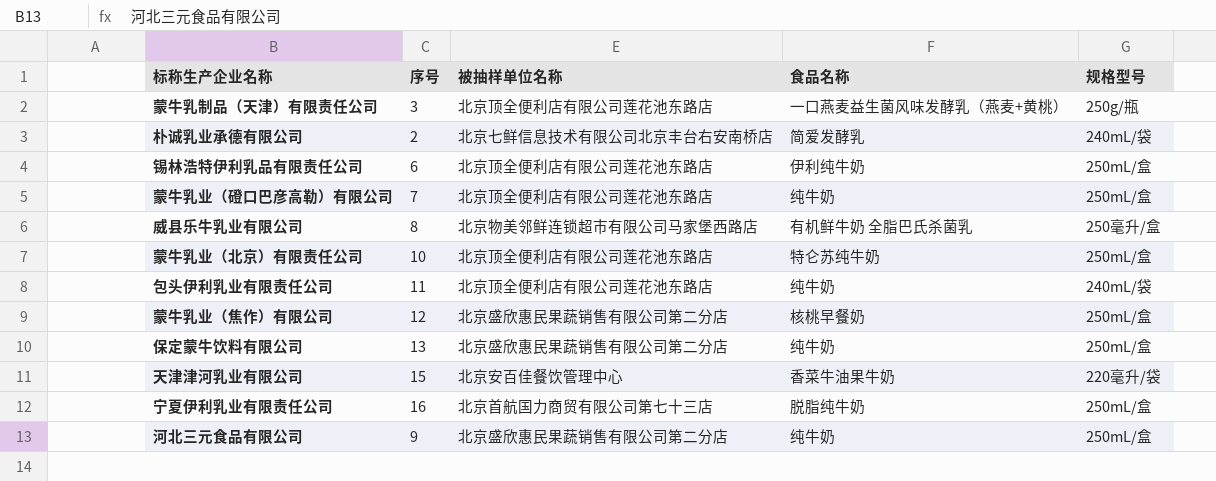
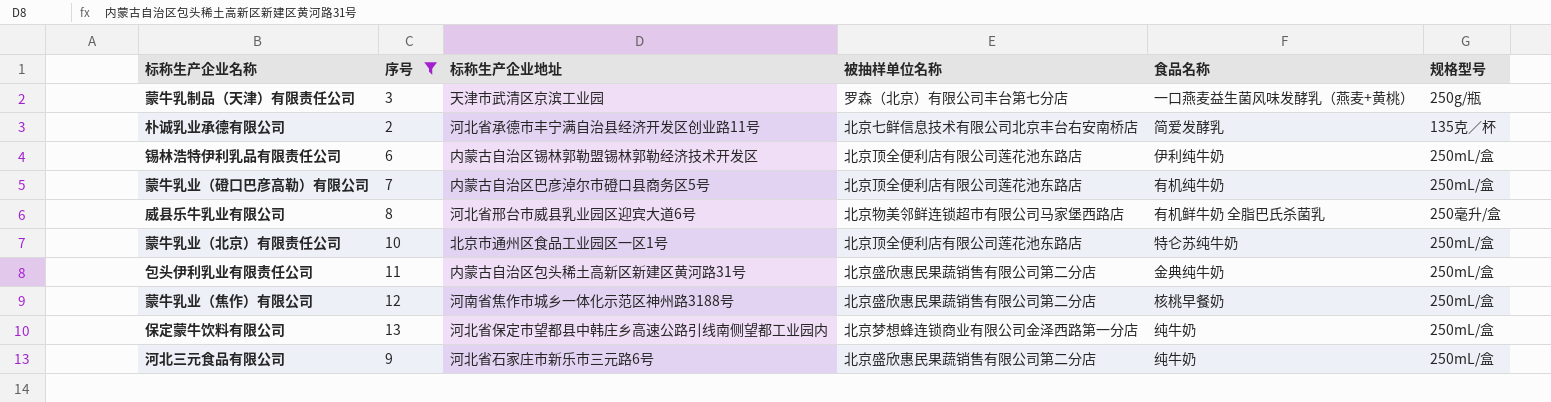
filter: none -> 序号 <= 13
column 标称生产企业地址 | position: none -> 3
蒙牛乳制品（天津）有限责任公司 | 被抽样单位名称: 北京顶全便利店有限公司莲花池东路店 -> 罗森（北京）有限公司丰台第七分店
朴诚乳业承德有限公司 | 规格型号: 240mL/袋 -> 135克／杯
蒙牛乳业（磴口巴彦高勒）有限公司 | 食品名称: 纯牛奶 -> 有机纯牛奶
包头伊利乳业有限责任公司 | 被抽样单位名称: 北京顶全便利店有限公司莲花池东路店 -> 北京盛欣惠民果蔬销售有限公司第二分店
包头伊利乳业有限责任公司 | 食品名称: 纯牛奶 -> 金典纯牛奶
包头伊利乳业有限责任公司 | 规格型号: 240mL/袋 -> 250mL/盒
保定蒙牛饮料有限公司 | 被抽样单位名称: 北京盛欣惠民果蔬销售有限公司第二分店 -> 北京梦想蜂连锁商业有限公司金泽西路第一分店

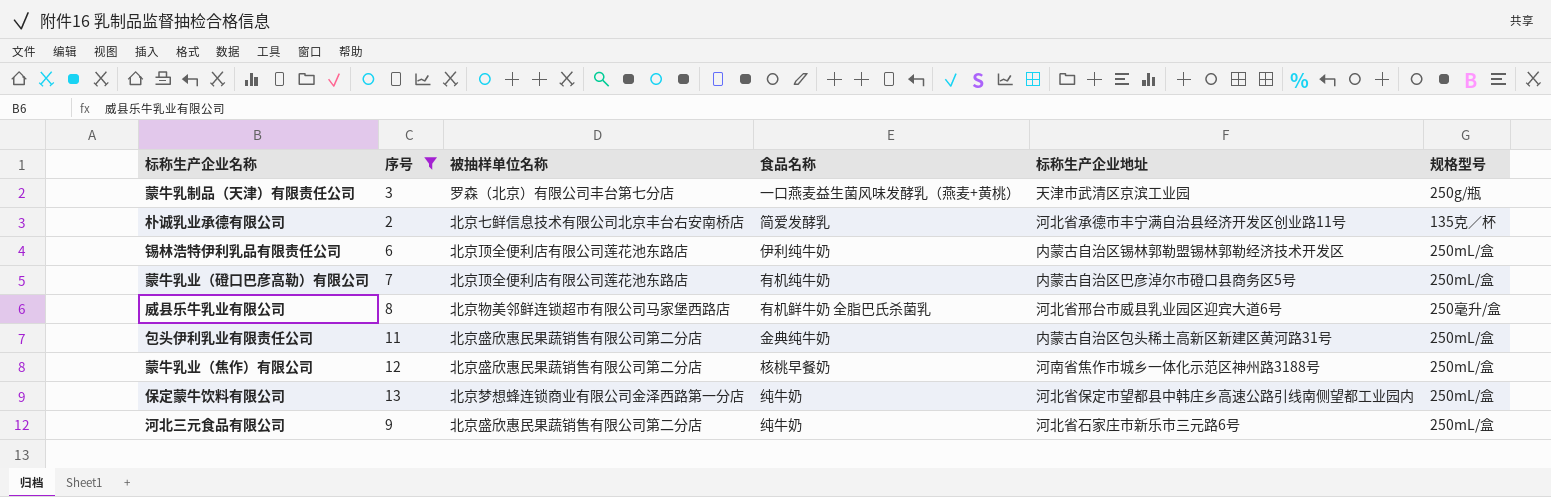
column 标称生产企业地址 | position: 3 -> 5
row 蒙牛乳业（北京）有限责任公司: 10 | 北京市通州区食品工业园区一区1号 | 北京顶全便利店有限公司莲花池东路店 | 特仑苏纯牛奶 | 250mL/盒 -> none

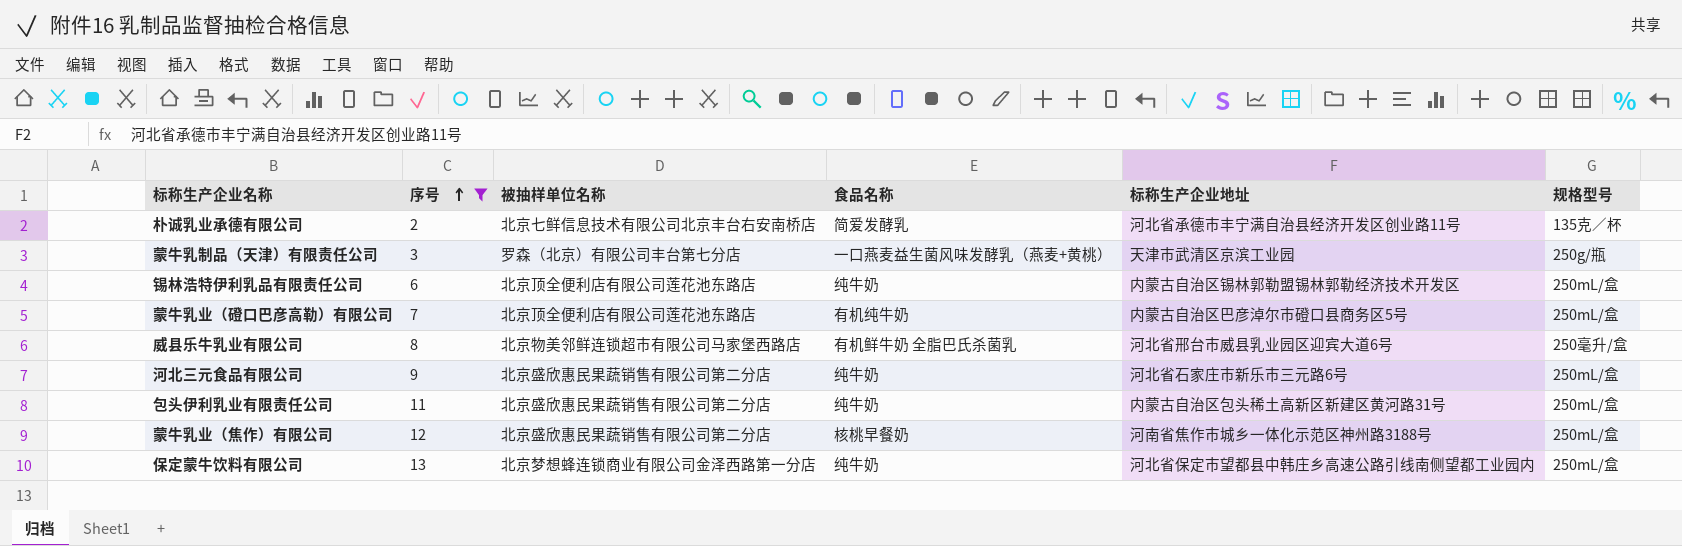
row order: none -> 序号 ascending
锡林浩特伊利乳品有限责任公司 | 食品名称: 伊利纯牛奶 -> 纯牛奶
包头伊利乳业有限责任公司 | 食品名称: 金典纯牛奶 -> 纯牛奶

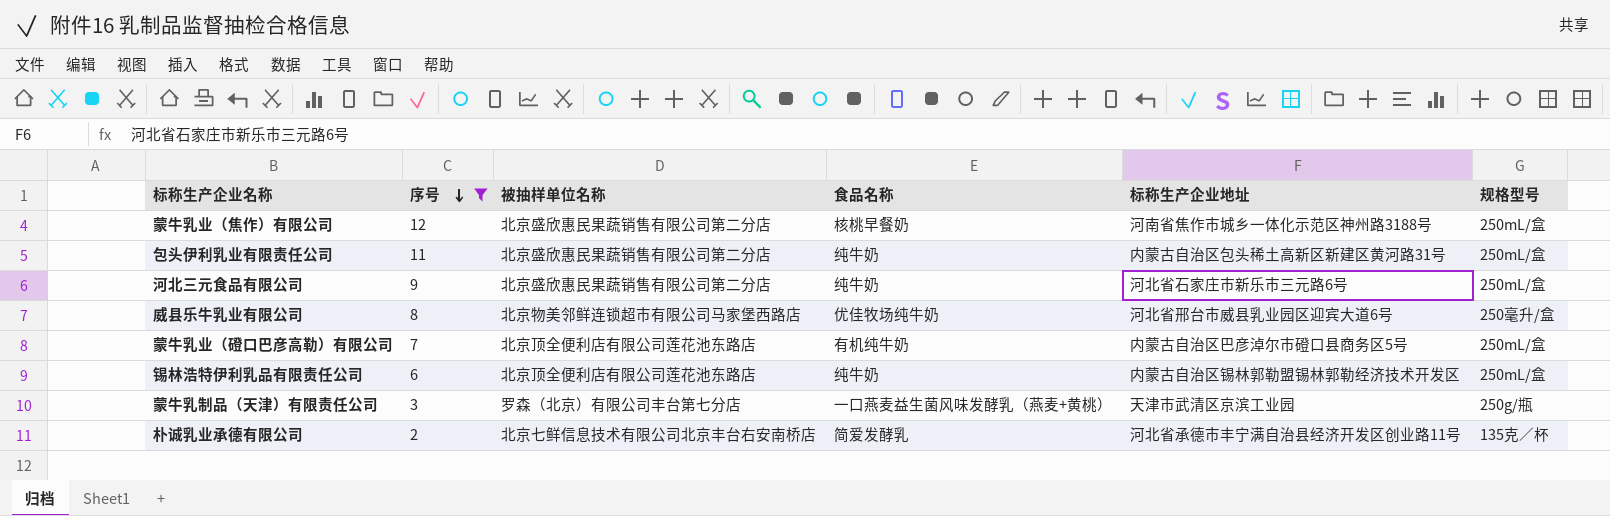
row order: 序号 ascending -> 序号 descending
row 保定蒙牛饮料有限公司: 13 | 北京梦想蜂连锁商业有限公司金泽西路第一分店 | 纯牛奶 | 河北省保定市望都县中韩庄乡高速公路引线南侧望都工业园内 | 250mL/盒 -> none
威县乐牛乳业有限公司 | 食品名称: 有机鲜牛奶 全脂巴氏杀菌乳 -> 优佳牧场纯牛奶

